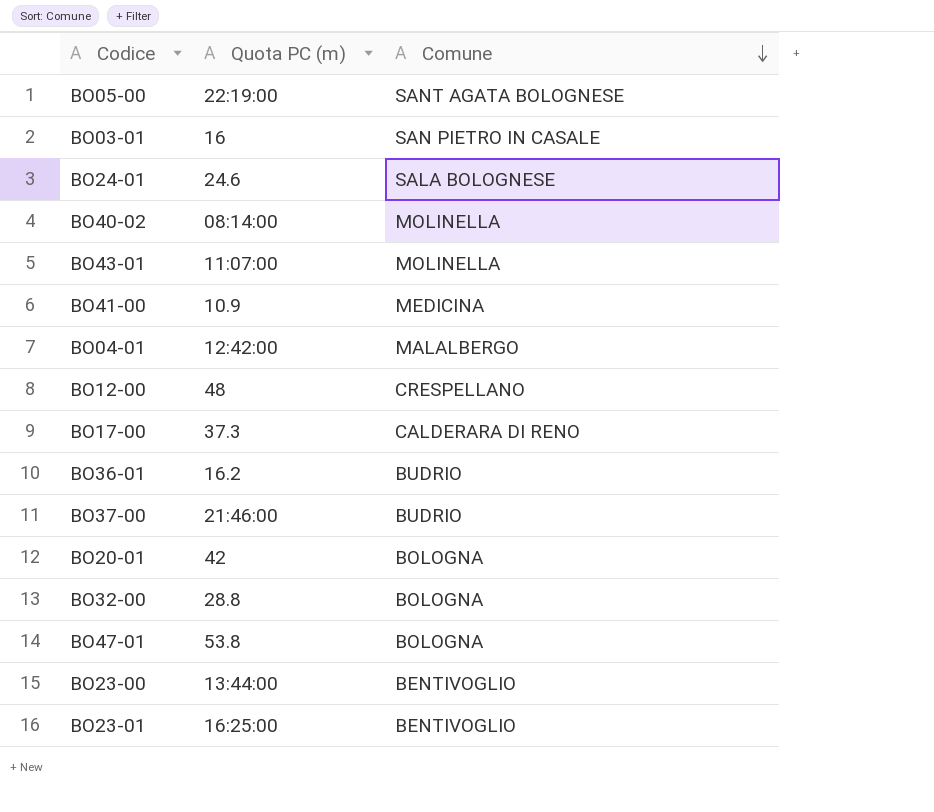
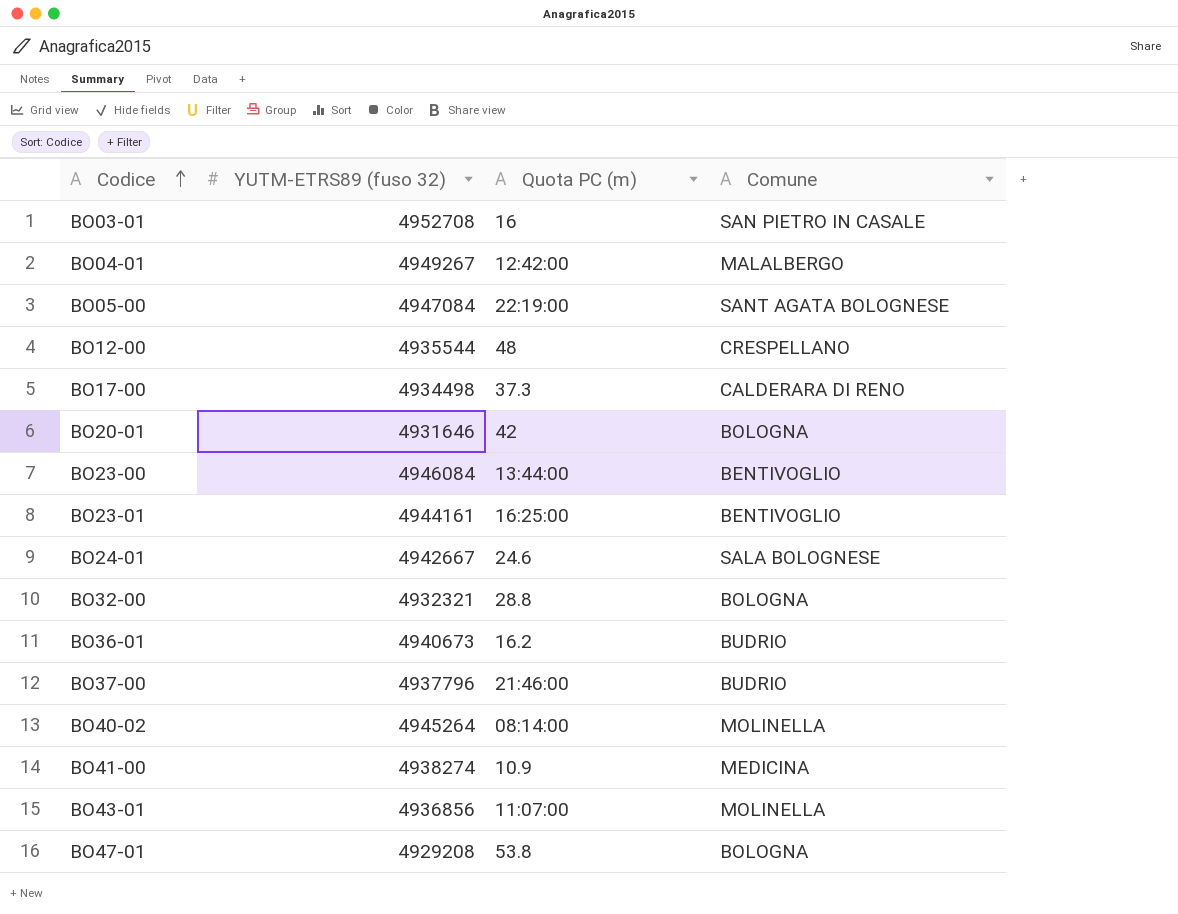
row order: Comune descending -> Codice ascending
column YUTM-ETRS89 (fuso 32) | position: none -> 2

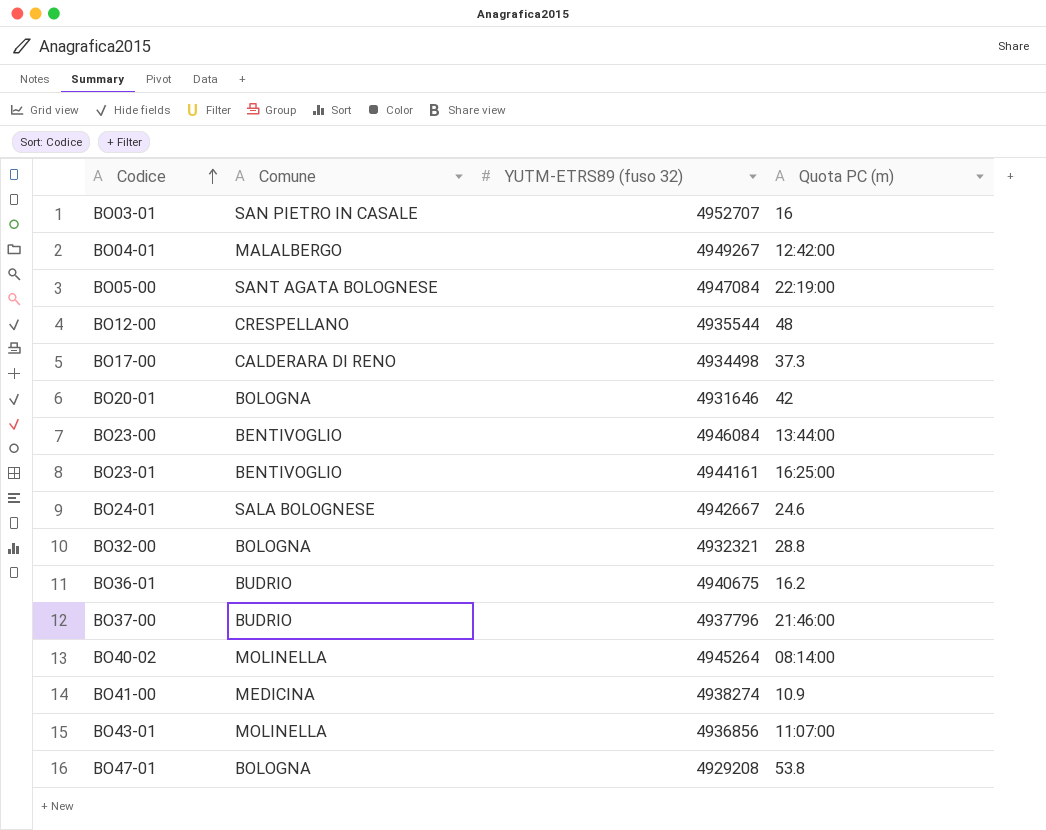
column Comune | position: 4 -> 2
BO03-01 | YUTM-ETRS89 (fuso 32): 4952708 -> 4952707
BO36-01 | YUTM-ETRS89 (fuso 32): 4940673 -> 4940675

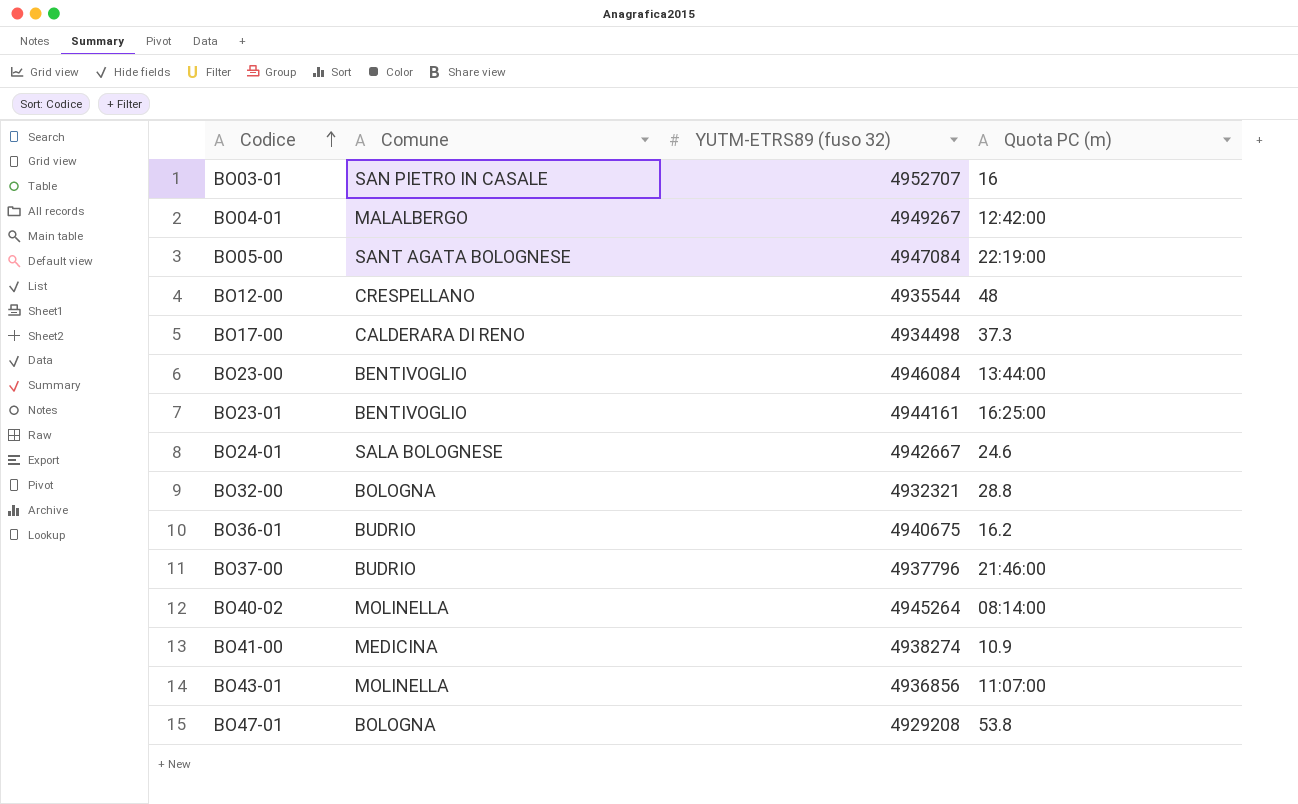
row BO20-01: BOLOGNA | 4931646 | 42 -> none

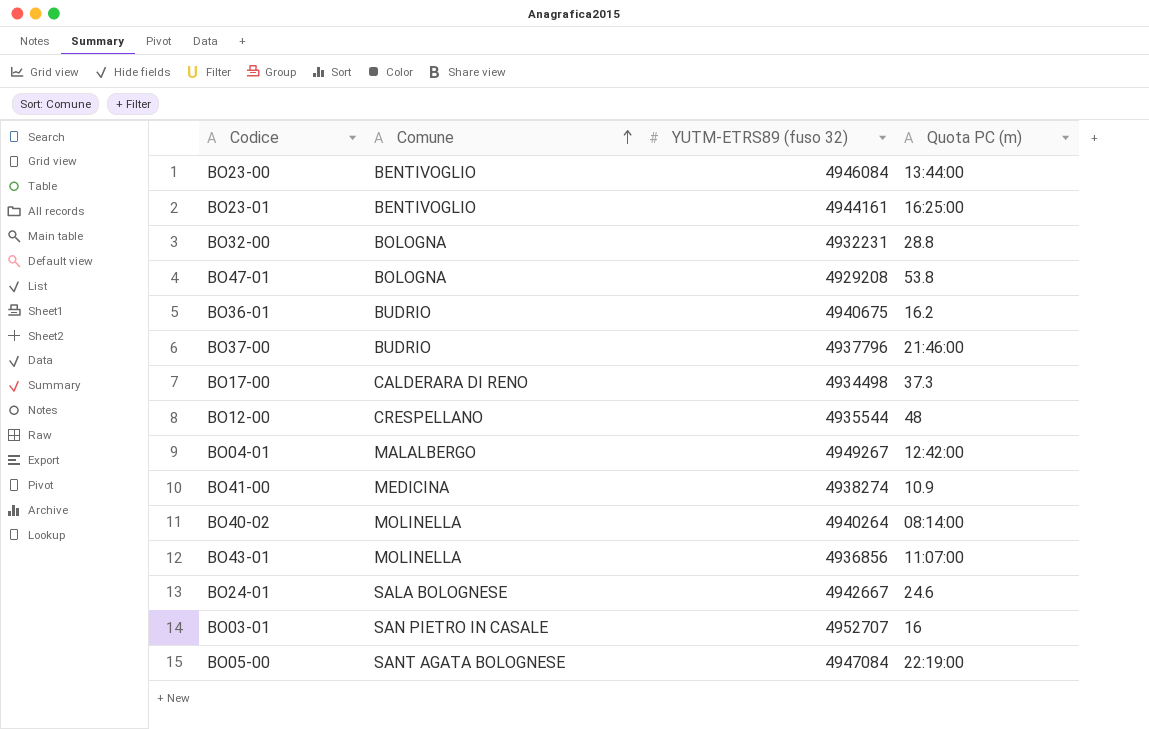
row order: Codice ascending -> Comune ascending
BO32-00 | YUTM-ETRS89 (fuso 32): 4932321 -> 4932231
BO40-02 | YUTM-ETRS89 (fuso 32): 4945264 -> 4940264

